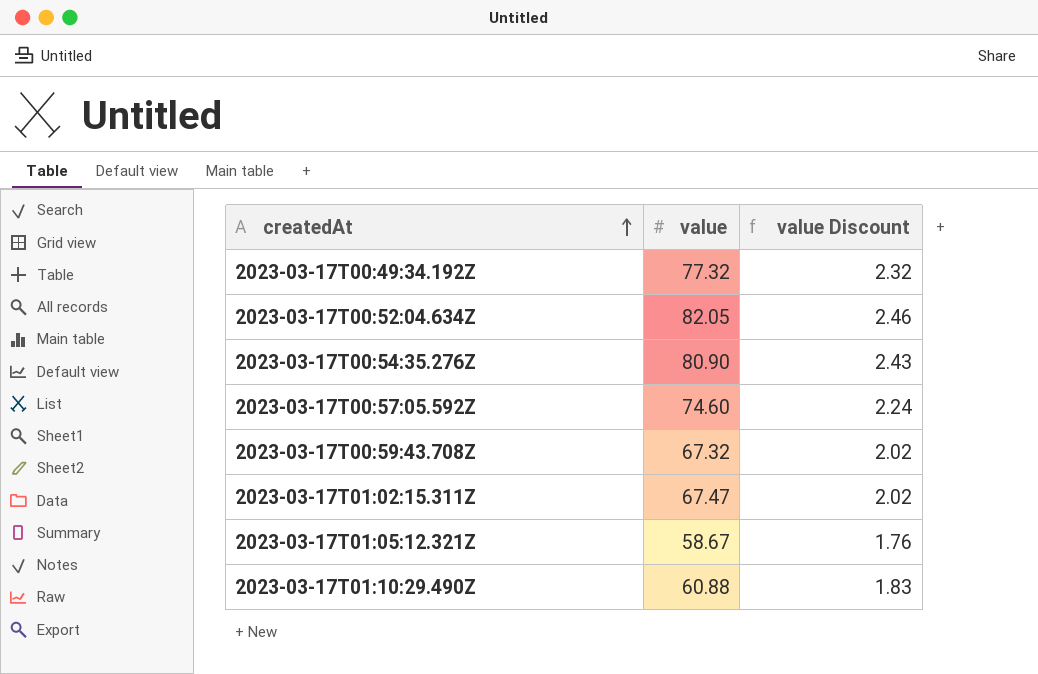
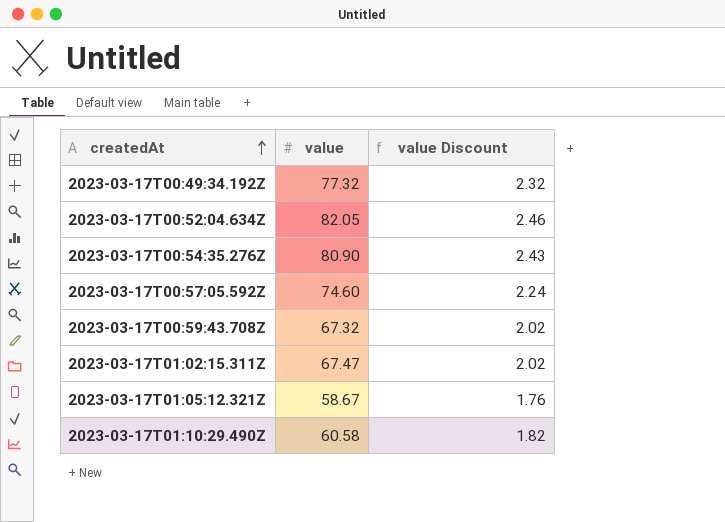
2023-03-17T01:10:29.490Z | value: 60.88 -> 60.58
2023-03-17T01:10:29.490Z | value Discount: 1.83 -> 1.82

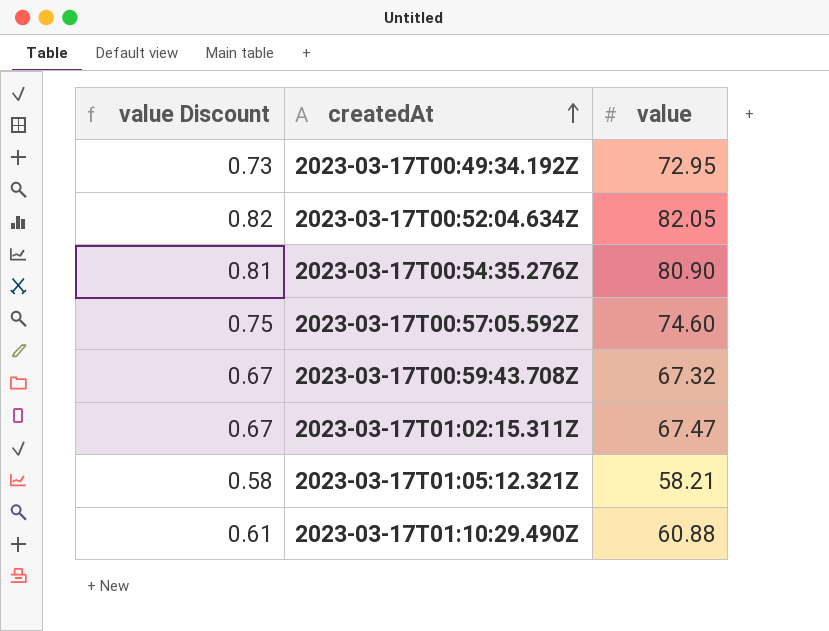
column value Discount | formula: [value] * 0.03 -> [value] * 0.01
column value Discount | position: 3 -> 1
2023-03-17T00:49:34.192Z | value: 77.32 -> 72.95
2023-03-17T01:05:12.321Z | value: 58.67 -> 58.21
2023-03-17T01:10:29.490Z | value: 60.58 -> 60.88

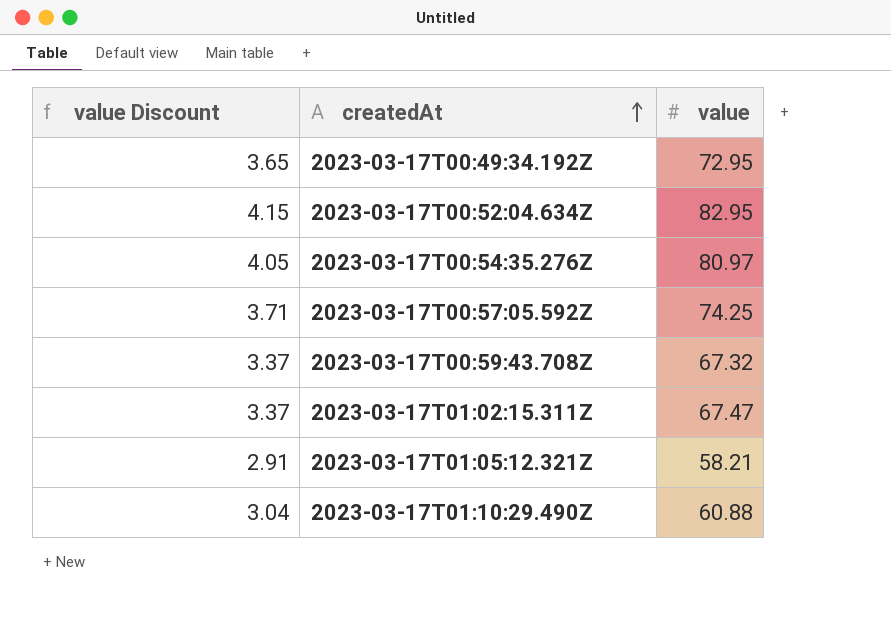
column value Discount | formula: [value] * 0.01 -> [value] * 0.05
2023-03-17T00:52:04.634Z | value: 82.05 -> 82.95
2023-03-17T00:54:35.276Z | value: 80.90 -> 80.97
2023-03-17T00:57:05.592Z | value: 74.60 -> 74.25

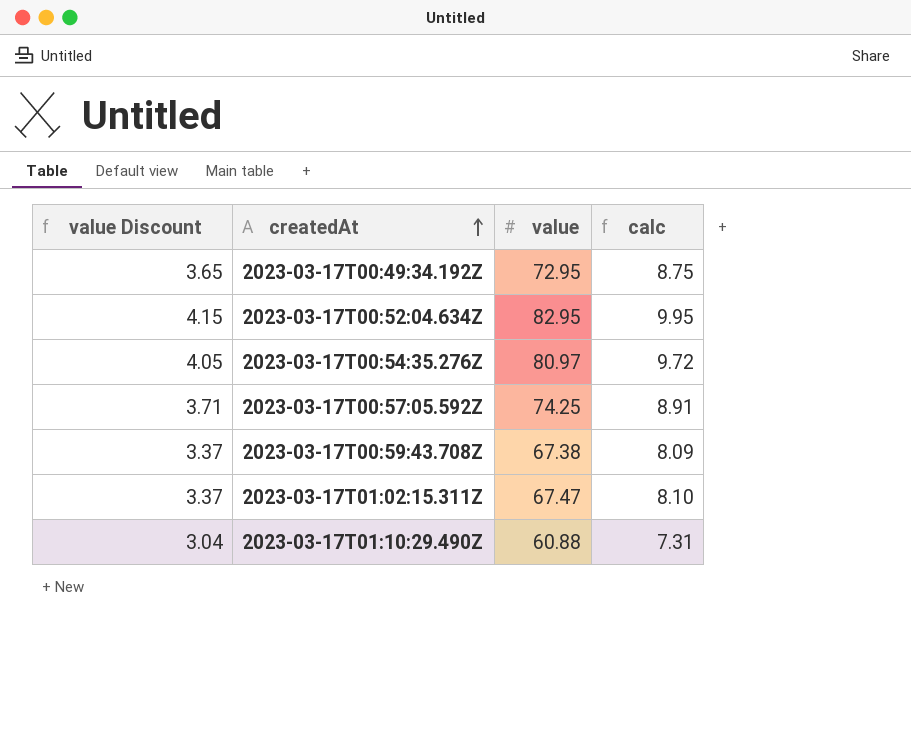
column calc | formula: none -> [value] * 0.12
row 2023-03-17T01:05:12.321Z: 2.91 | 58.21 -> none
2023-03-17T00:59:43.708Z | value: 67.32 -> 67.38

